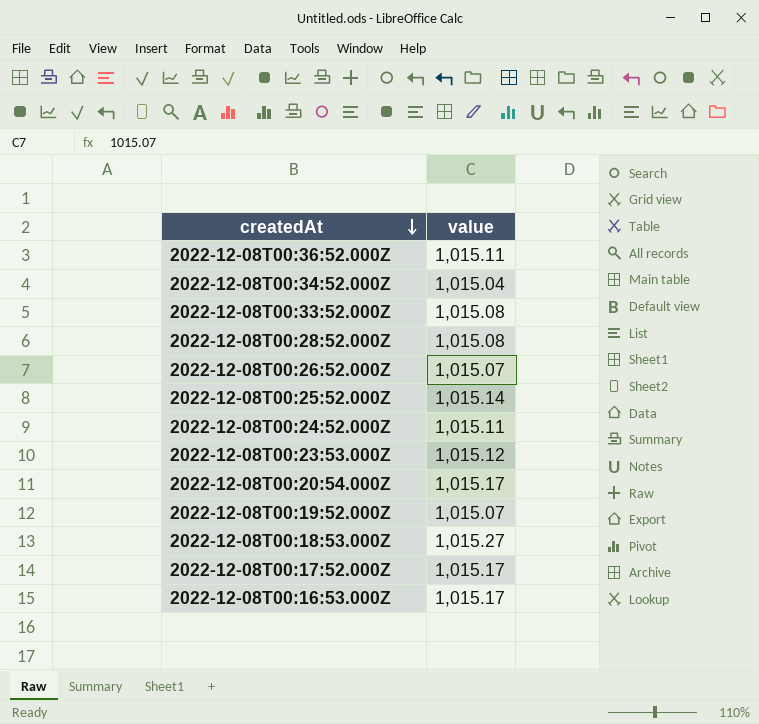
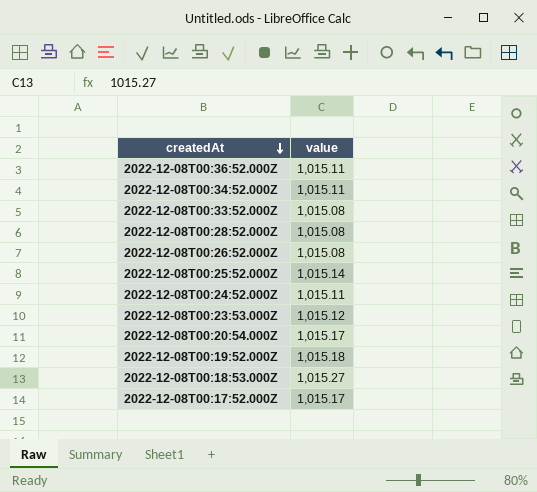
row 2022-12-08T00:16:53.000Z: 1,015.17 -> none
2022-12-08T00:34:52.000Z | value: 1,015.04 -> 1,015.11
2022-12-08T00:26:52.000Z | value: 1,015.07 -> 1,015.08
2022-12-08T00:19:52.000Z | value: 1,015.07 -> 1,015.18

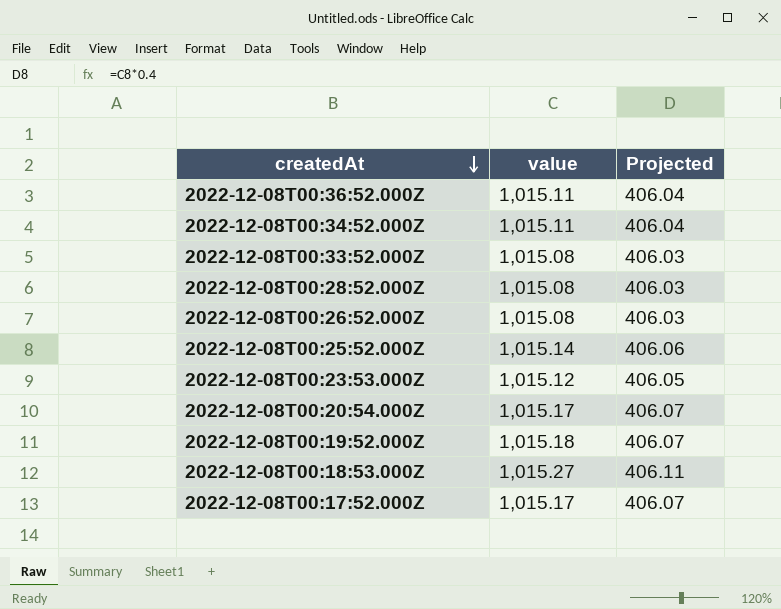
column Projected | formula: none -> [value] * 0.4
row 2022-12-08T00:24:52.000Z: 1,015.11 -> none

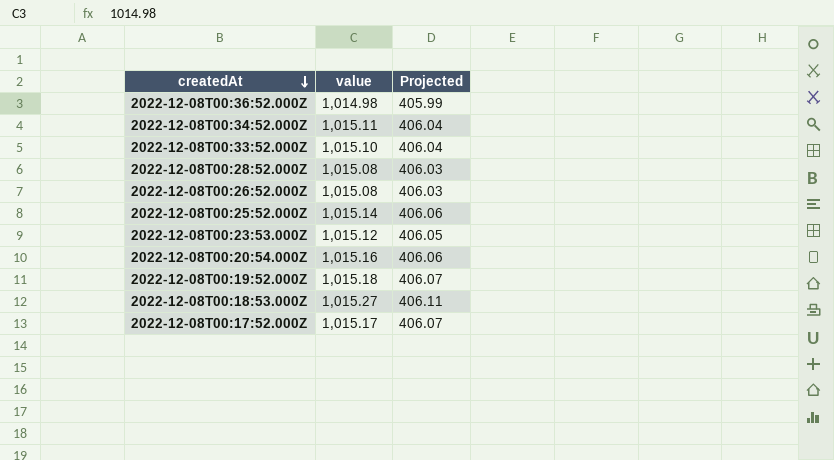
2022-12-08T00:36:52.000Z | value: 1,015.11 -> 1,014.98
2022-12-08T00:36:52.000Z | Projected: 406.04 -> 405.99
2022-12-08T00:33:52.000Z | value: 1,015.08 -> 1,015.10
2022-12-08T00:33:52.000Z | Projected: 406.03 -> 406.04
2022-12-08T00:20:54.000Z | value: 1,015.17 -> 1,015.16
2022-12-08T00:20:54.000Z | Projected: 406.07 -> 406.06

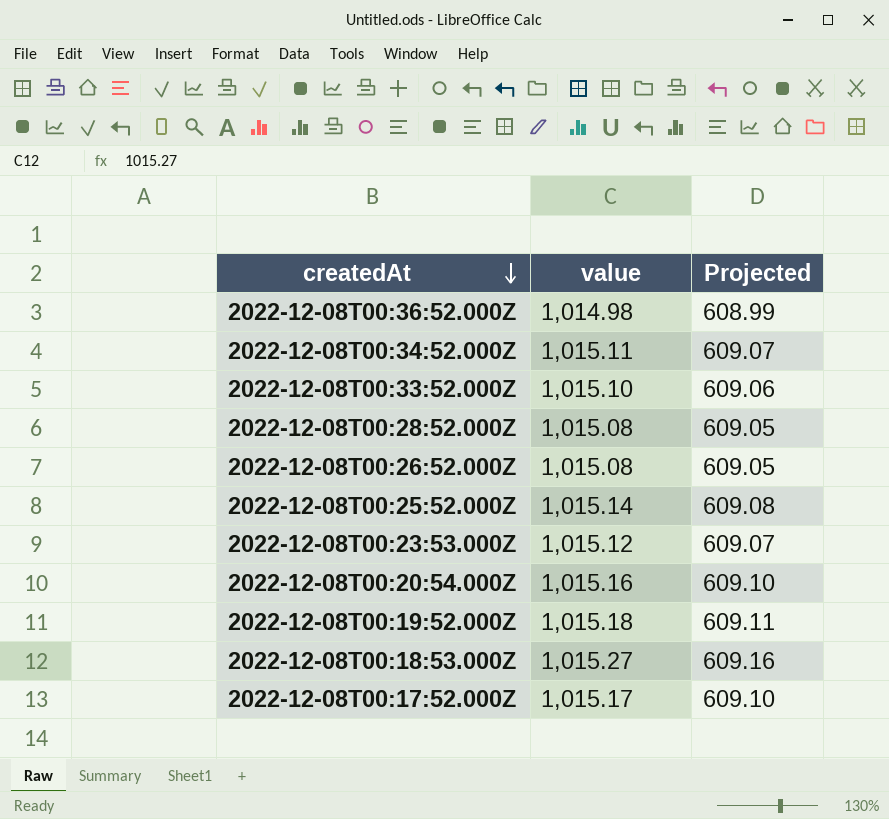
column Projected | formula: [value] * 0.4 -> [value] * 0.6

